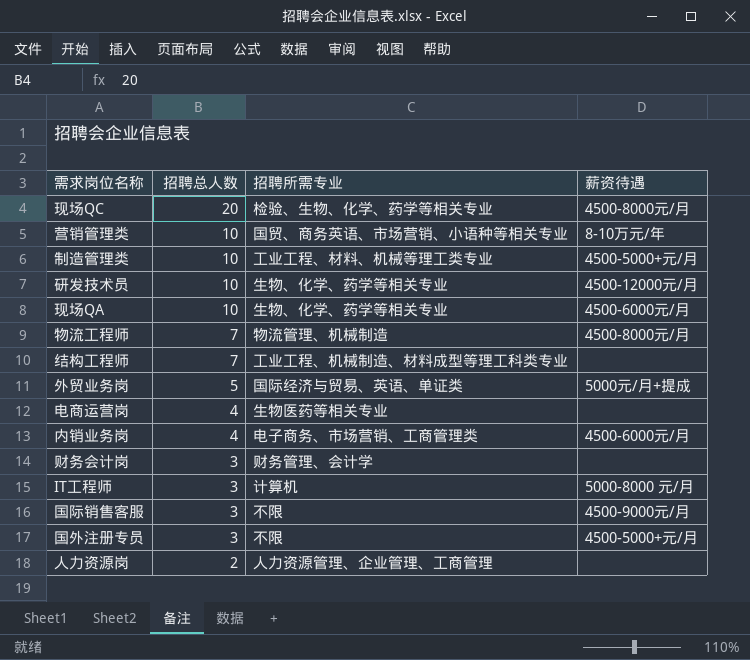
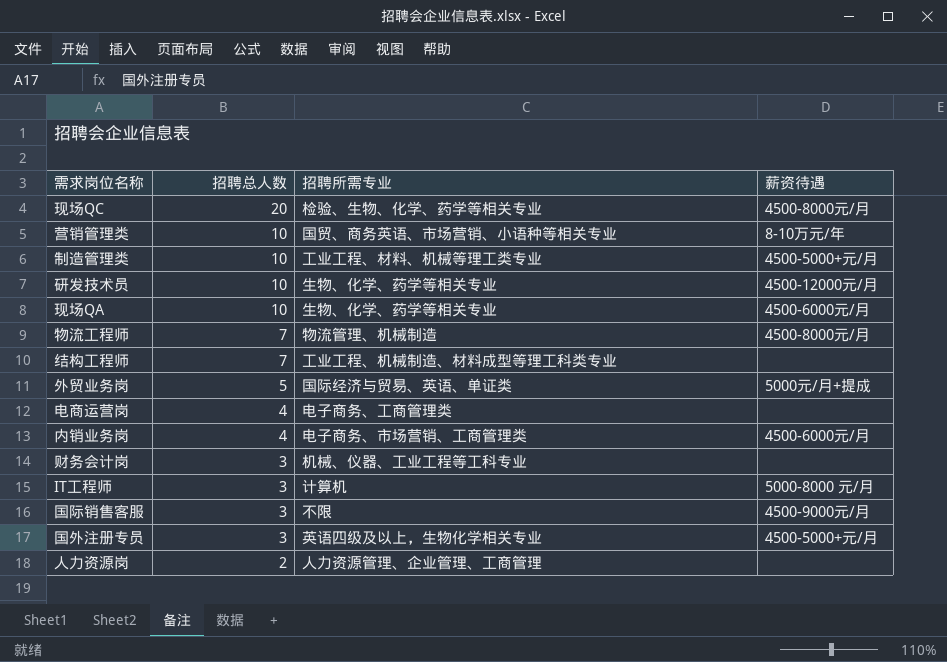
电商运营岗 | 招聘所需专业: 生物医药等相关专业 -> 电子商务、工商管理类
财务会计岗 | 招聘所需专业: 财务管理、会计学 -> 机械、仪器、工业工程等工科专业
国外注册专员 | 招聘所需专业: 不限 -> 英语四级及以上，生物化学相关专业

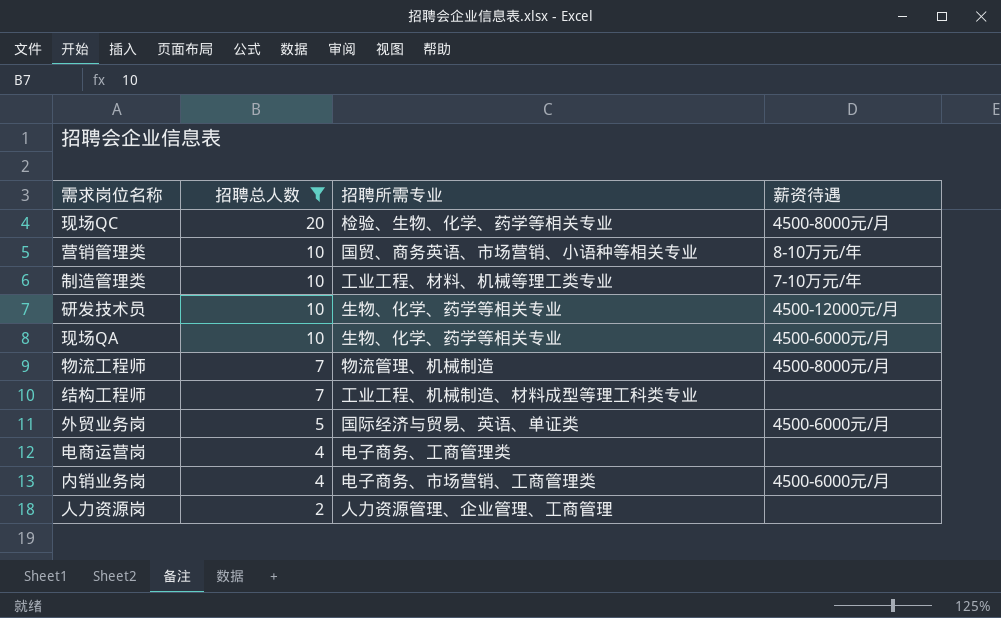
filter: none -> 招聘总人数 != 3
制造管理类 | 薪资待遇: 4500-5000+元/月 -> 7-10万元/年
外贸业务岗 | 薪资待遇: 5000元/月+提成 -> 4500-6000元/月

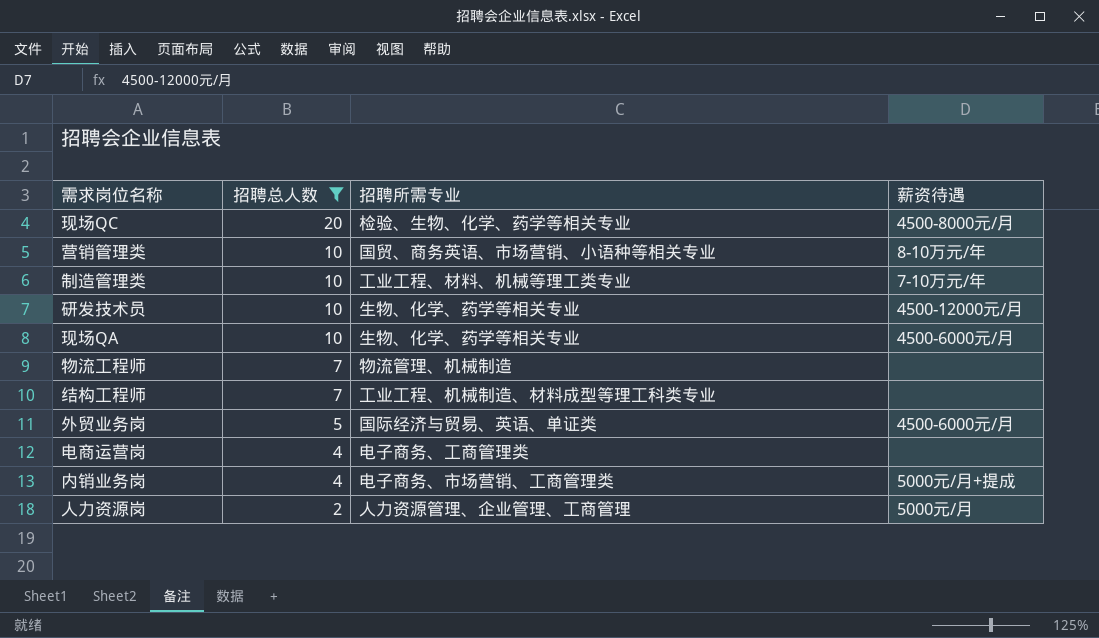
物流工程师 | 薪资待遇: 4500-8000元/月 -> none
内销业务岗 | 薪资待遇: 4500-6000元/月 -> 5000元/月+提成
人力资源岗 | 薪资待遇: none -> 5000元/月

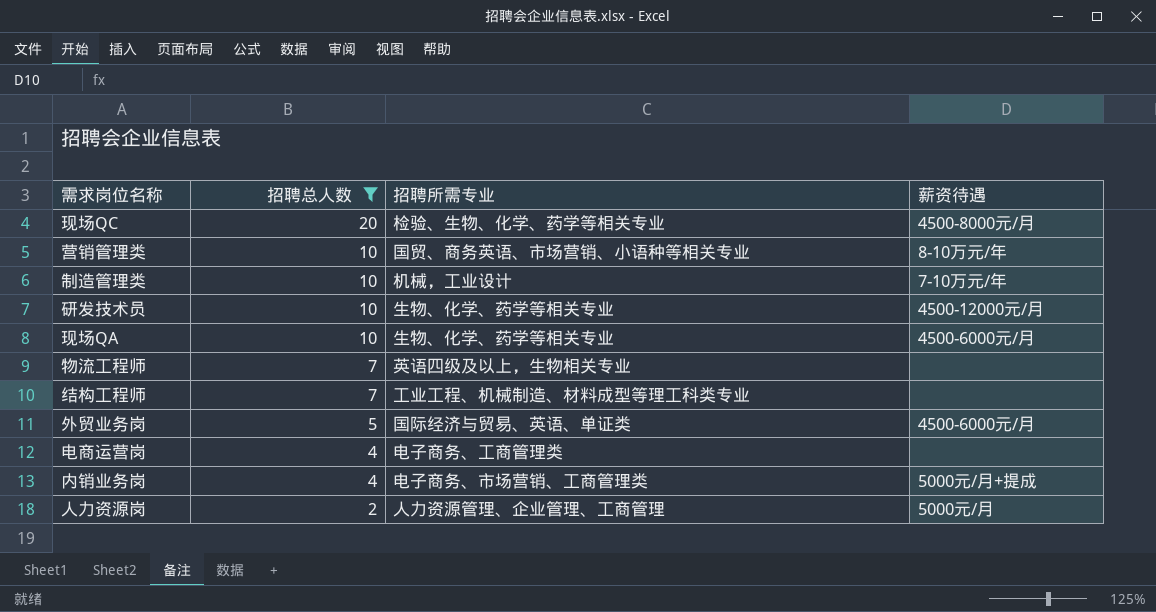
制造管理类 | 招聘所需专业: 工业工程、材料、机械等理工类专业 -> 机械，工业设计
物流工程师 | 招聘所需专业: 物流管理、机械制造 -> 英语四级及以上，生物相关专业

